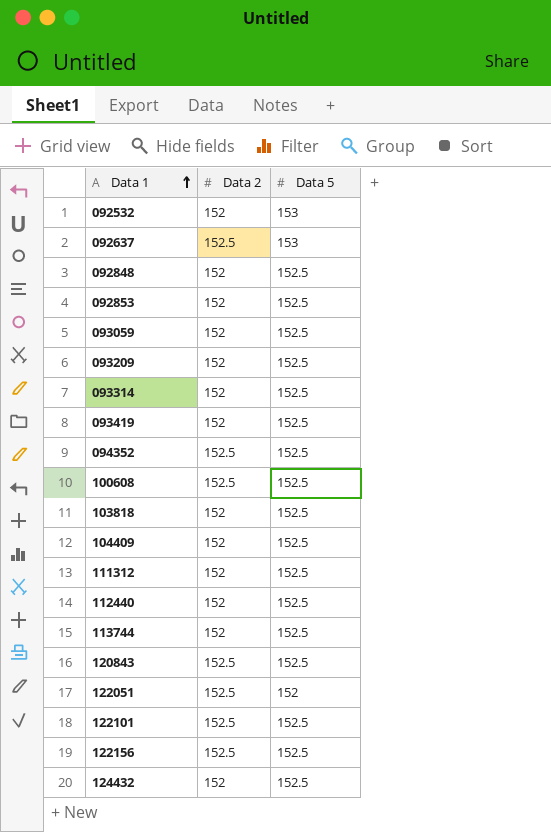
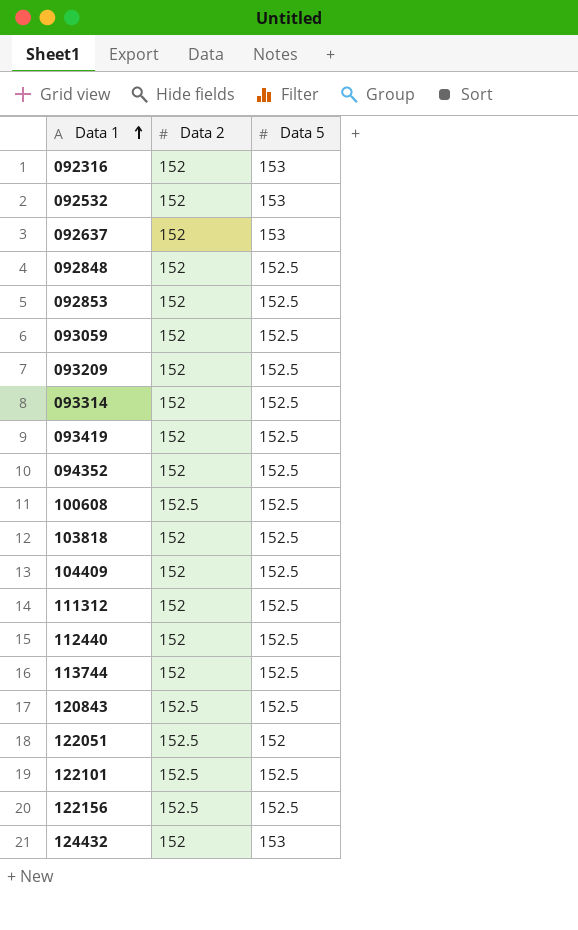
row 092316: none -> 152 | 153
092637 | Data 2: 152.5 -> 152
094352 | Data 2: 152.5 -> 152
124432 | Data 5: 152.5 -> 153

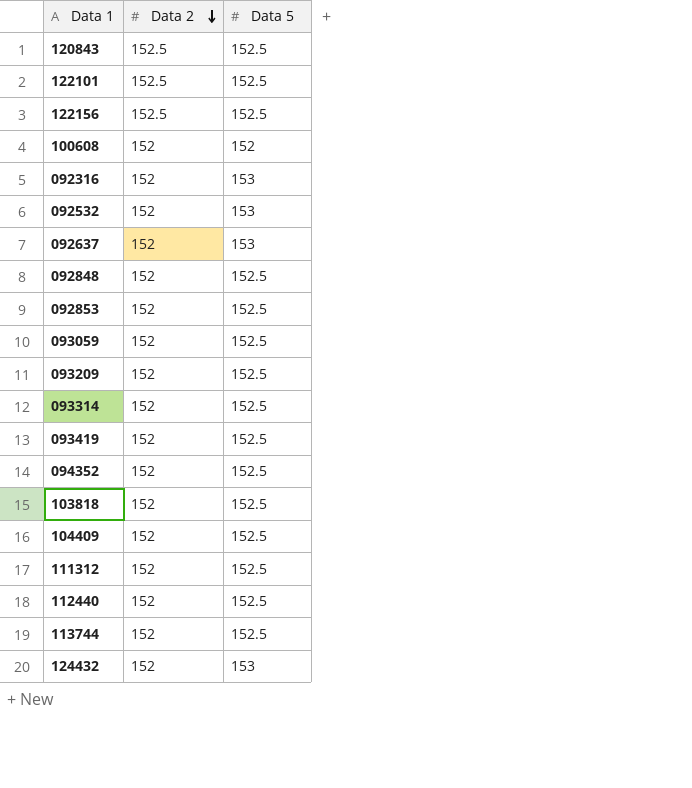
row order: Data 1 ascending -> Data 2 descending
row 122051: 152.5 | 152 -> none
100608 | Data 2: 152.5 -> 152
100608 | Data 5: 152.5 -> 152

